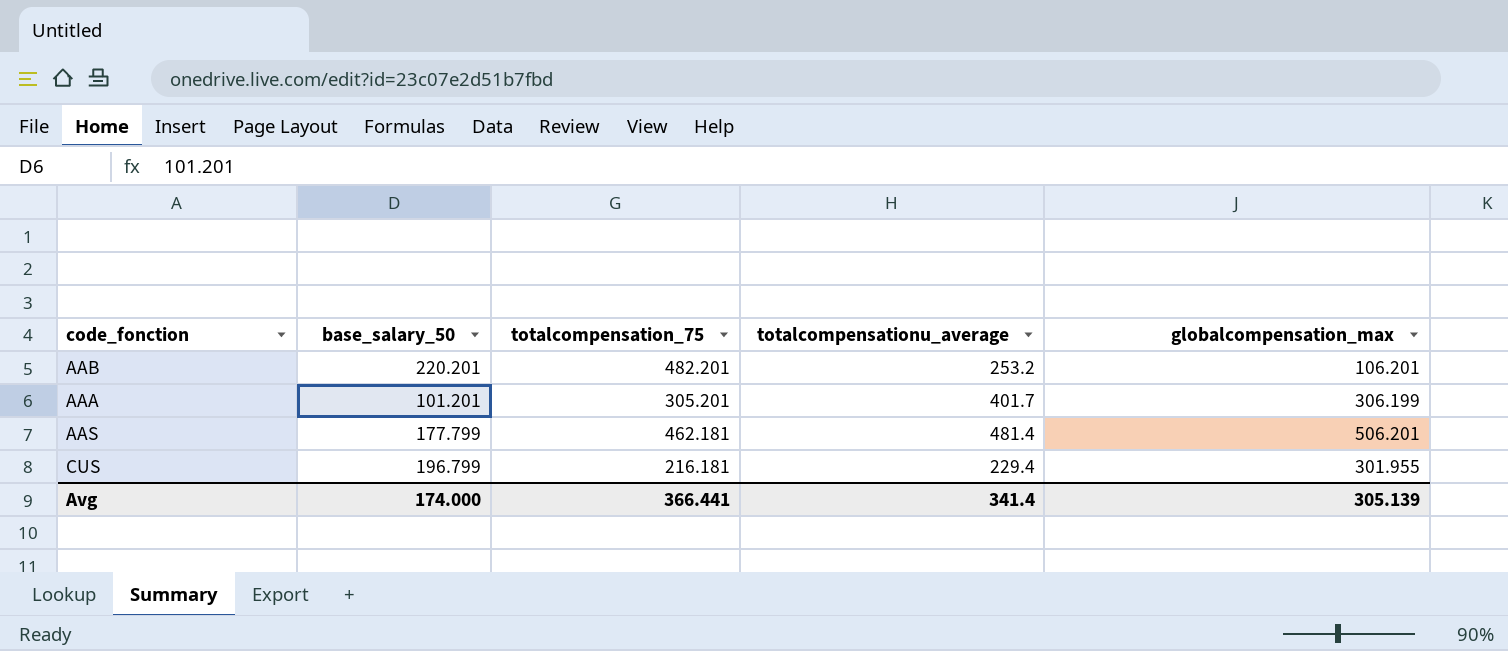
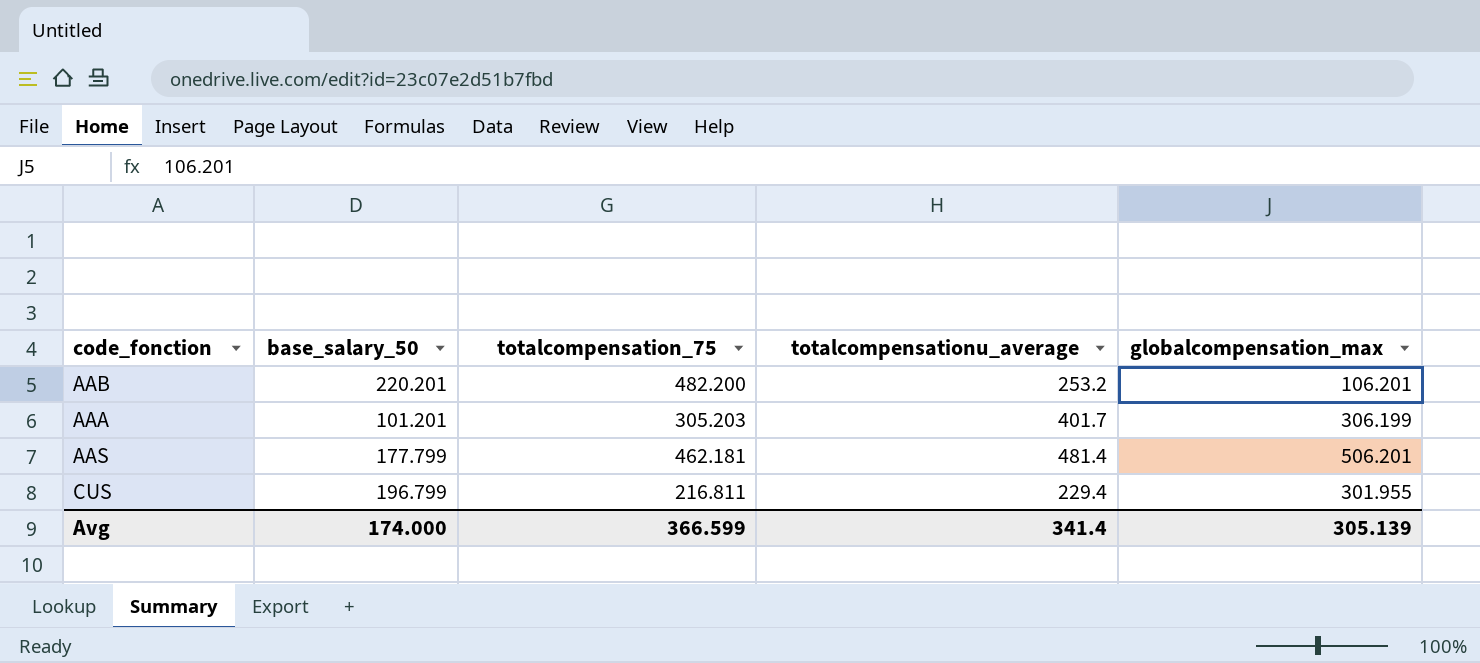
AAB | totalcompensation_75: 482.201 -> 482.200
AAA | totalcompensation_75: 305.201 -> 305.203
CUS | totalcompensation_75: 216.181 -> 216.811
Avg | totalcompensation_75: 366.441 -> 366.599

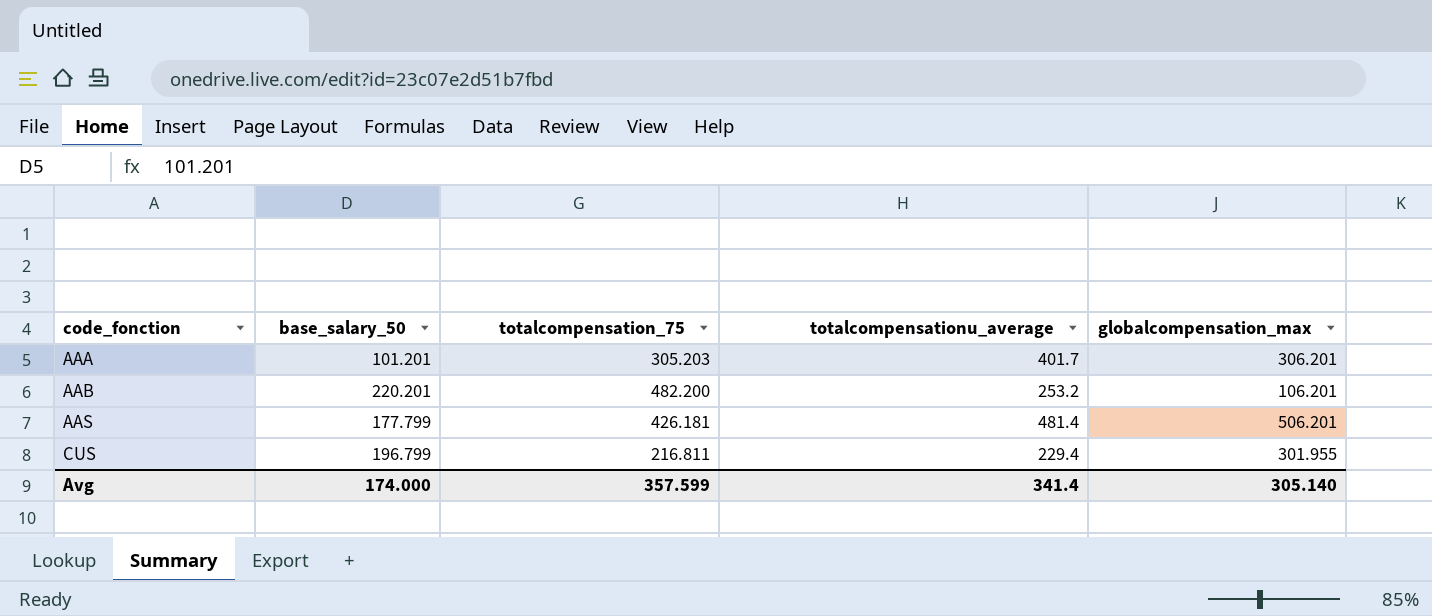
row order: none -> code_fonction ascending
AAA | globalcompensation_max: 306.199 -> 306.201
AAS | totalcompensation_75: 462.181 -> 426.181
Avg | totalcompensation_75: 366.599 -> 357.599
Avg | globalcompensation_max: 305.139 -> 305.140

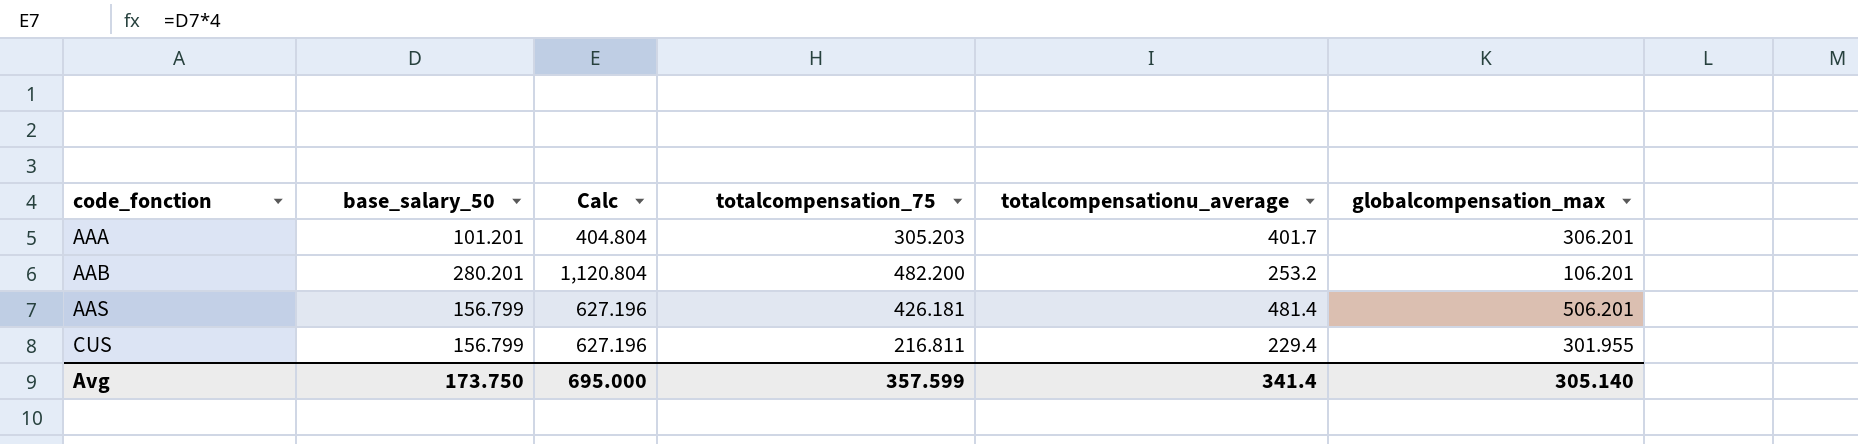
column Calc | formula: none -> [base_salary_50] * 4
AAB | base_salary_50: 220.201 -> 280.201
AAS | base_salary_50: 177.799 -> 156.799
CUS | base_salary_50: 196.799 -> 156.799
Avg | base_salary_50: 174.000 -> 173.750

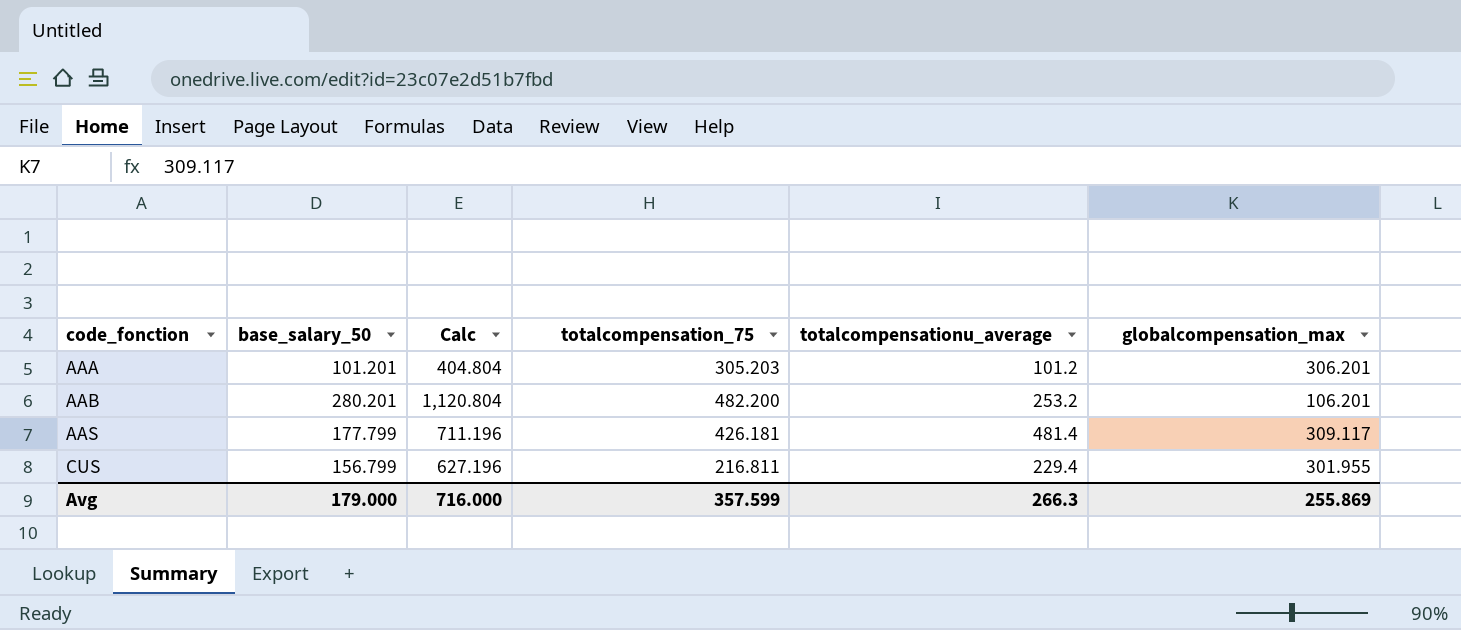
AAA | totalcompensationu_average: 401.7 -> 101.2
AAS | base_salary_50: 156.799 -> 177.799
AAS | Calc: 627.196 -> 711.196
AAS | globalcompensation_max: 506.201 -> 309.117
Avg | base_salary_50: 173.750 -> 179.000
Avg | Calc: 695.000 -> 716.000
Avg | totalcompensationu_average: 341.4 -> 266.3
Avg | globalcompensation_max: 305.140 -> 255.869

